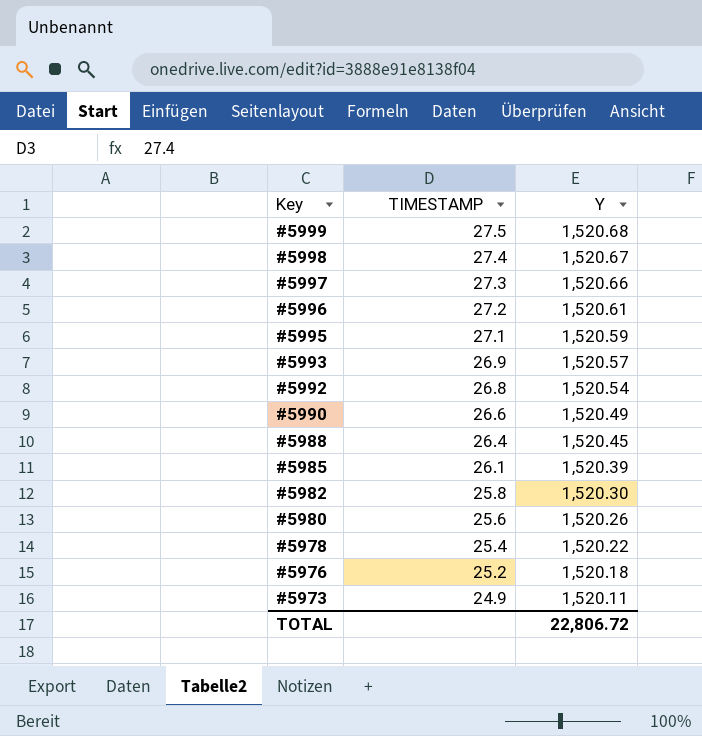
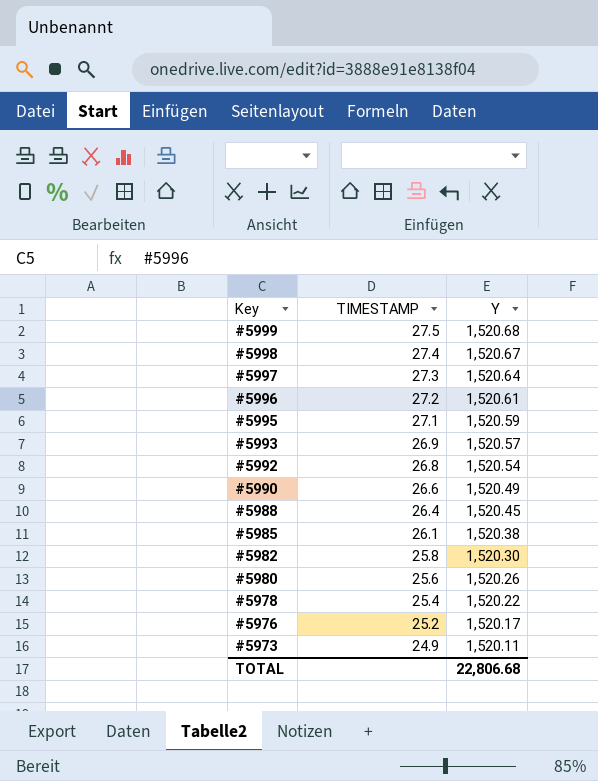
#5997 | Y: 1,520.66 -> 1,520.64
#5985 | Y: 1,520.39 -> 1,520.38
#5976 | Y: 1,520.18 -> 1,520.17
TOTAL | Y: 22,806.72 -> 22,806.68

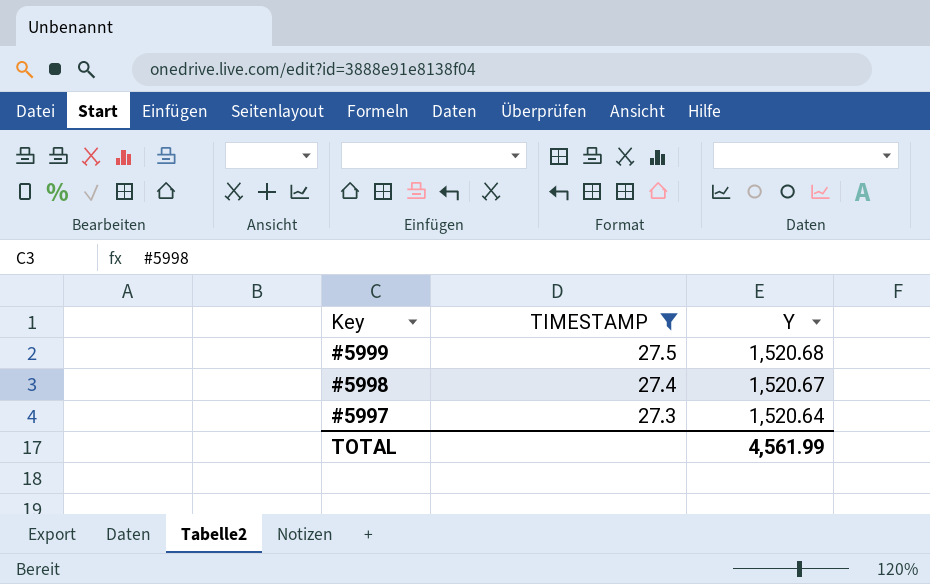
filter: none -> TIMESTAMP >= 27.3
TOTAL | Y: 22,806.68 -> 4,561.99

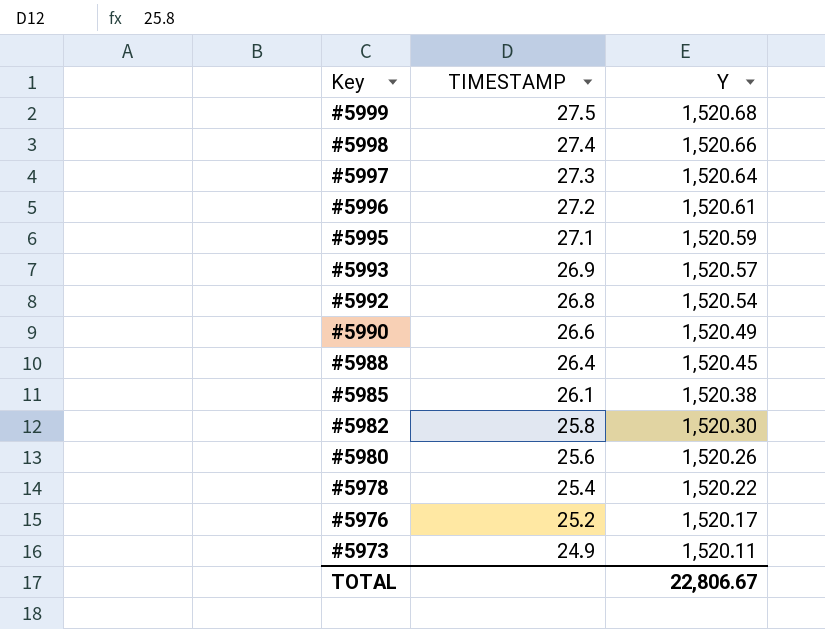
filter: TIMESTAMP >= 27.3 -> none
#5998 | Y: 1,520.67 -> 1,520.66
TOTAL | Y: 4,561.99 -> 22,806.67

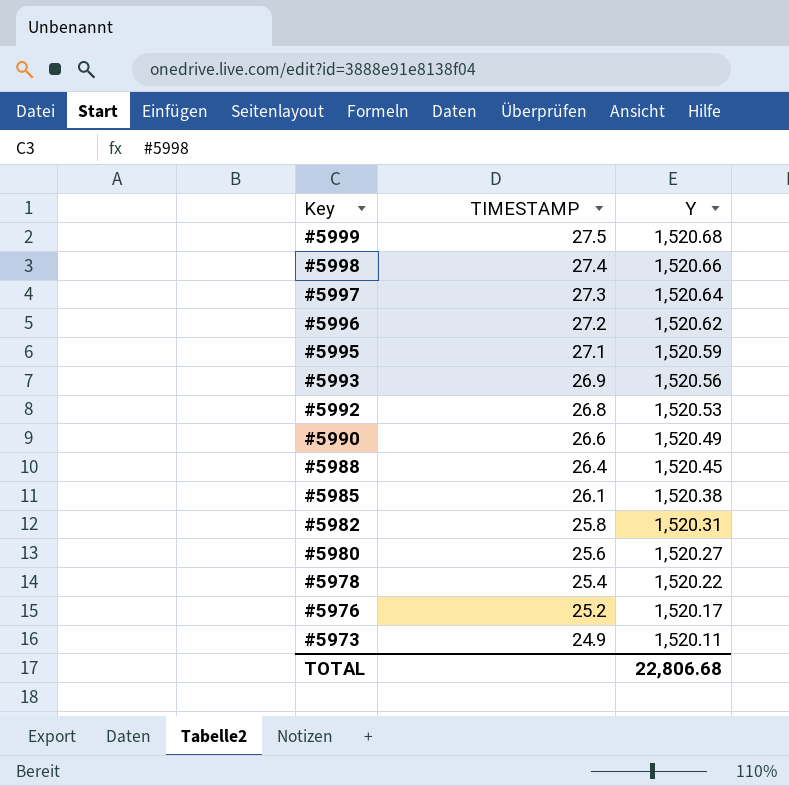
#5996 | Y: 1,520.61 -> 1,520.62
#5993 | Y: 1,520.57 -> 1,520.56
#5992 | Y: 1,520.54 -> 1,520.53
#5982 | Y: 1,520.30 -> 1,520.31
#5980 | Y: 1,520.26 -> 1,520.27
TOTAL | Y: 22,806.67 -> 22,806.68

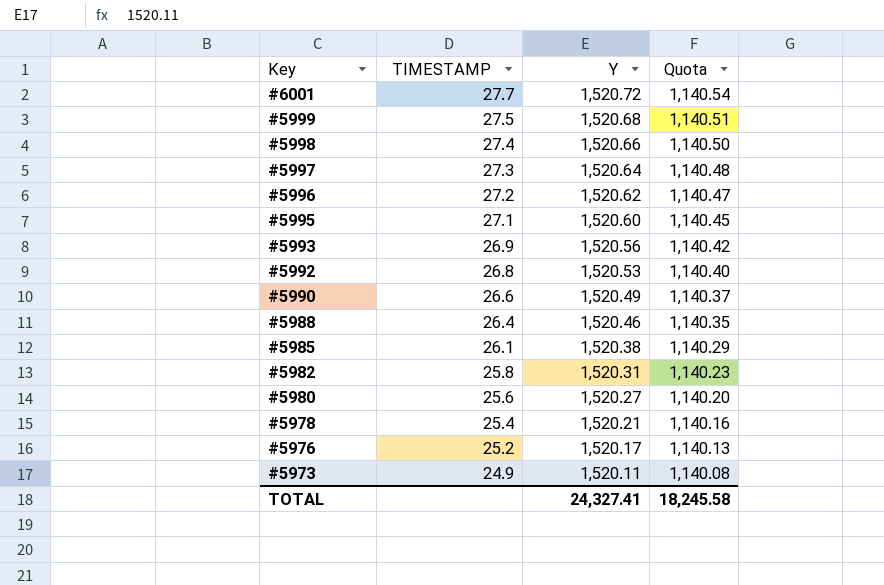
column Quota | formula: none -> [Y] * 0.75
row #6001: none -> 27.7 | 1,520.72 | 1,140.54
#5995 | Y: 1,520.59 -> 1,520.60
#5988 | Y: 1,520.45 -> 1,520.46
#5978 | Y: 1,520.22 -> 1,520.21
TOTAL | Y: 22,806.68 -> 24,327.41

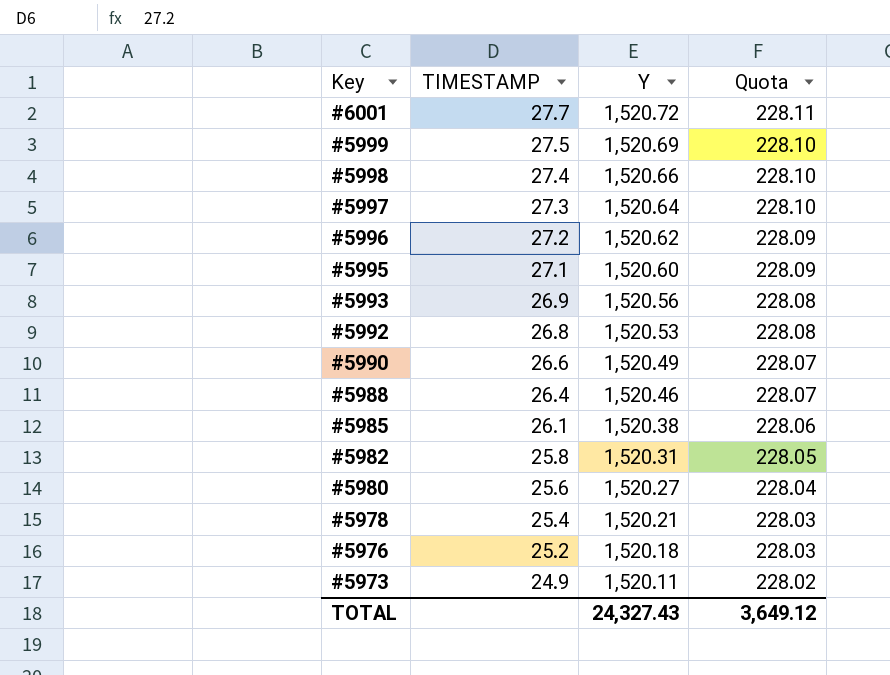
column Quota | formula: [Y] * 0.75 -> [Y] * 0.15
#5999 | Y: 1,520.68 -> 1,520.69
#5976 | Y: 1,520.17 -> 1,520.18
TOTAL | Y: 24,327.41 -> 24,327.43
TOTAL | Quota: 18,245.58 -> 3,649.12

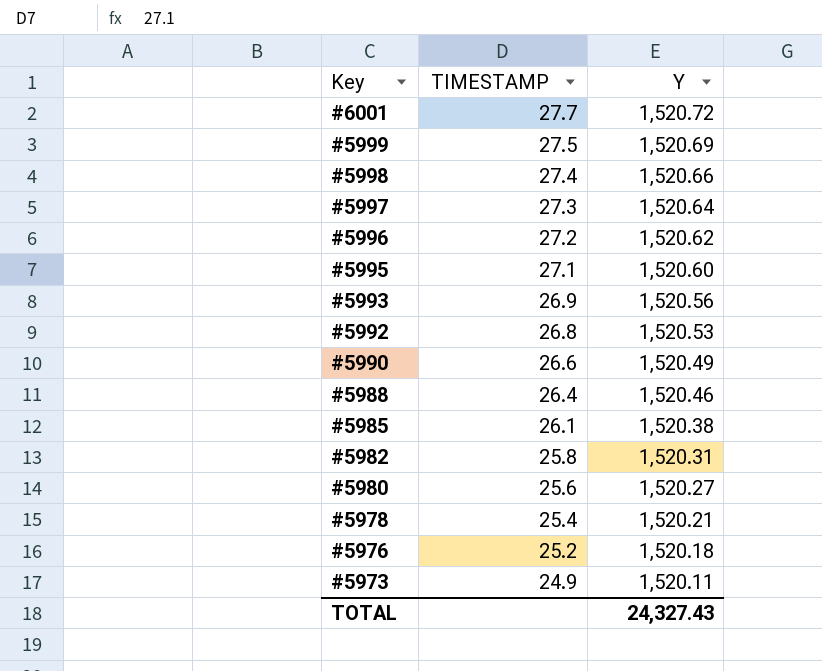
column Quota | formula: [Y] * 0.15 -> none

